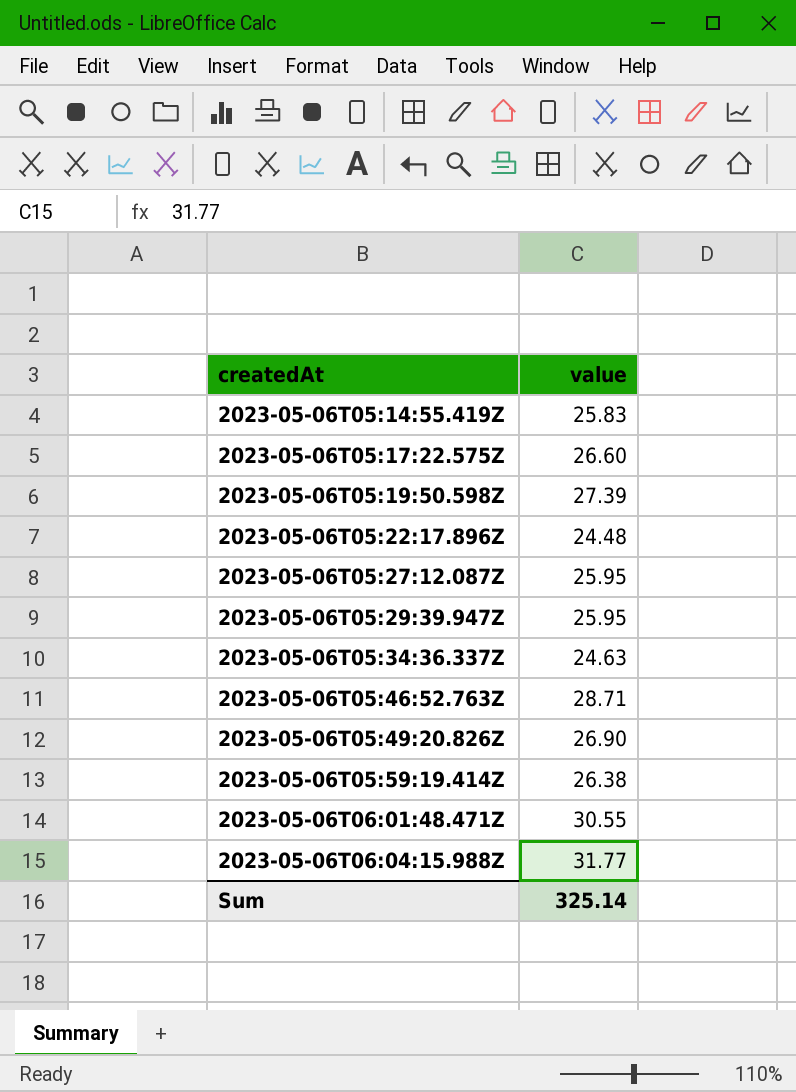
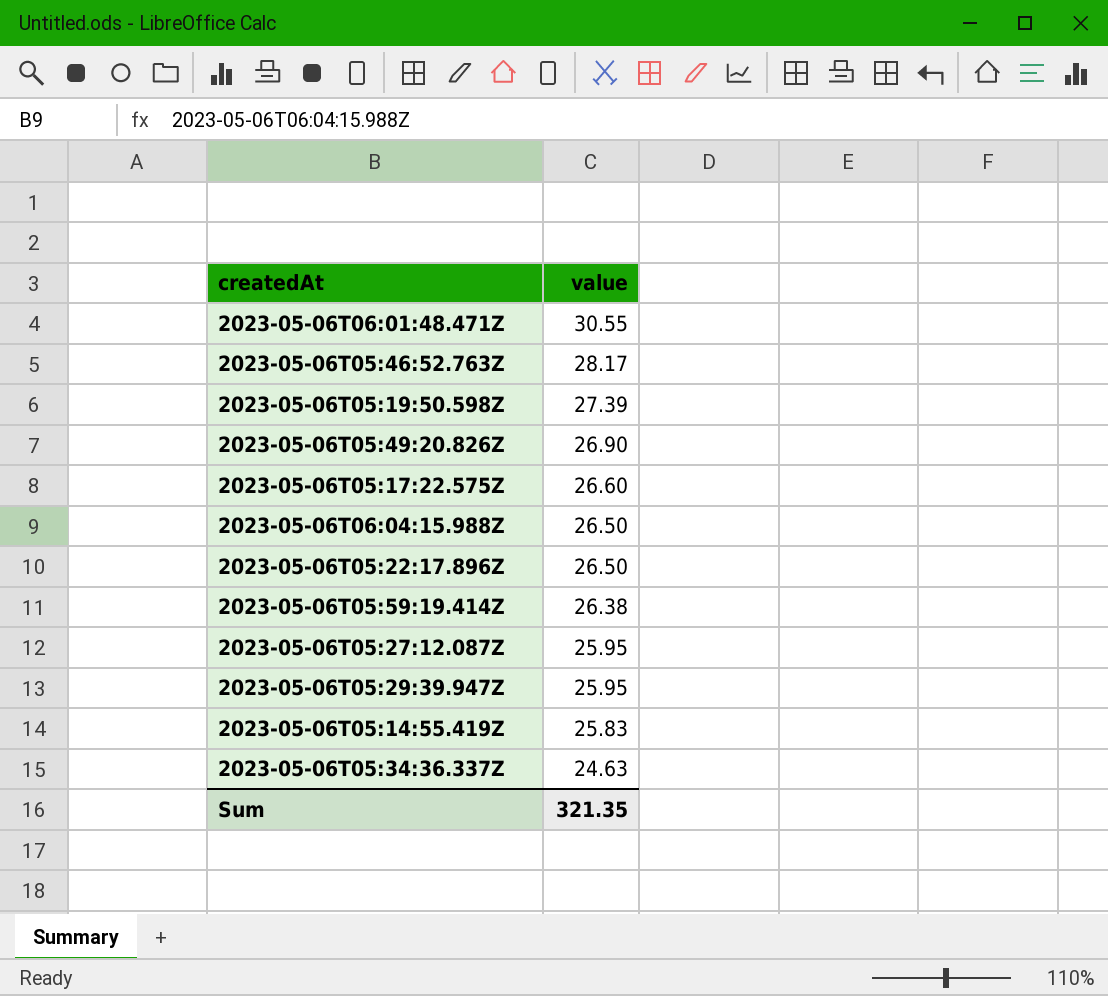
row order: createdAt ascending -> value descending
2023-05-06T05:46:52.763Z | value: 28.71 -> 28.17
2023-05-06T06:04:15.988Z | value: 31.77 -> 26.50
2023-05-06T05:22:17.896Z | value: 24.48 -> 26.50
Sum | value: 325.14 -> 321.35

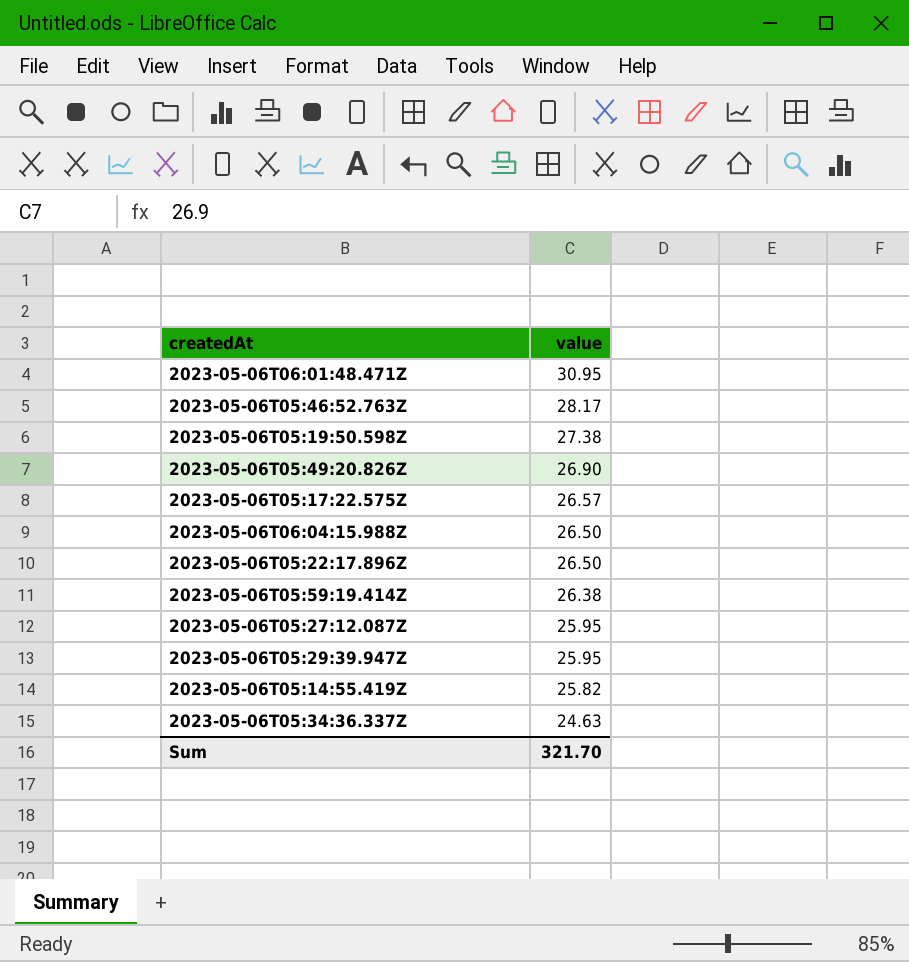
2023-05-06T06:01:48.471Z | value: 30.55 -> 30.95
2023-05-06T05:19:50.598Z | value: 27.39 -> 27.38
2023-05-06T05:17:22.575Z | value: 26.60 -> 26.57
2023-05-06T05:14:55.419Z | value: 25.83 -> 25.82
Sum | value: 321.35 -> 321.70

